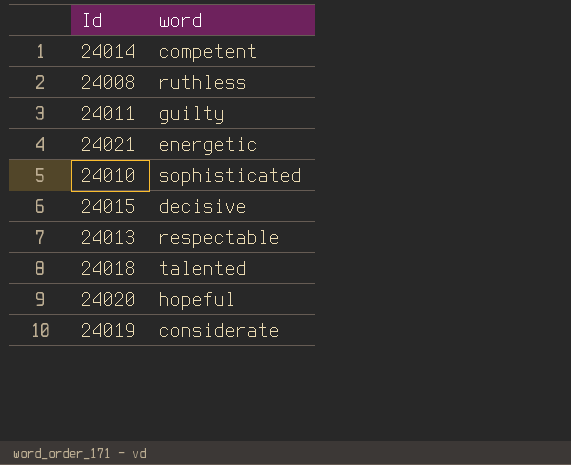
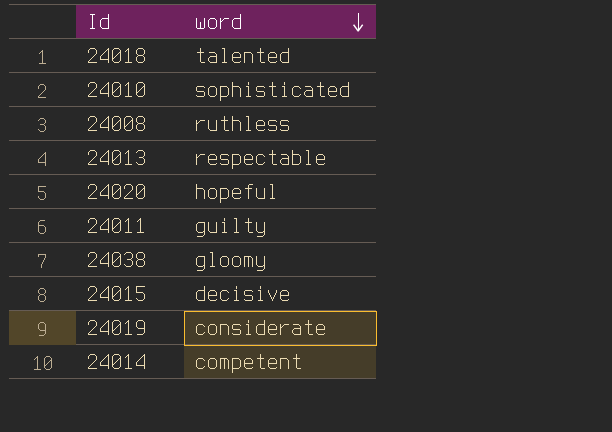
row order: none -> word descending
row 24021: energetic -> none
row 24038: none -> gloomy

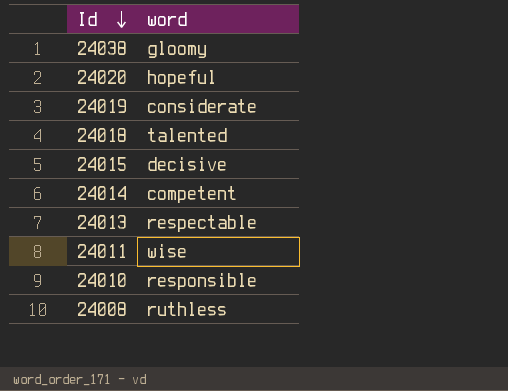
row order: word descending -> Id descending
24011 | word: guilty -> wise
24010 | word: sophisticated -> responsible

